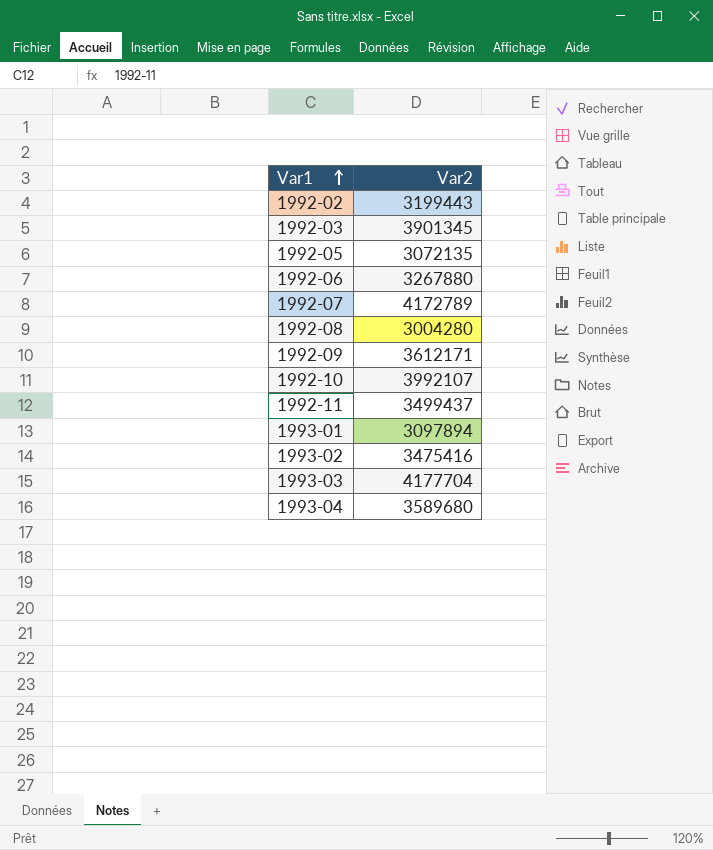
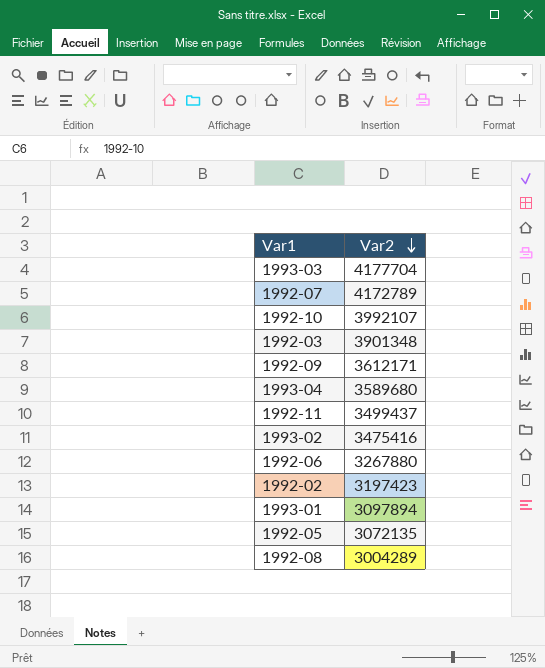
row order: Var1 ascending -> Var2 descending
1992-03 | Var2: 3901345 -> 3901348
1992-02 | Var2: 3199443 -> 3197423
1992-08 | Var2: 3004280 -> 3004289

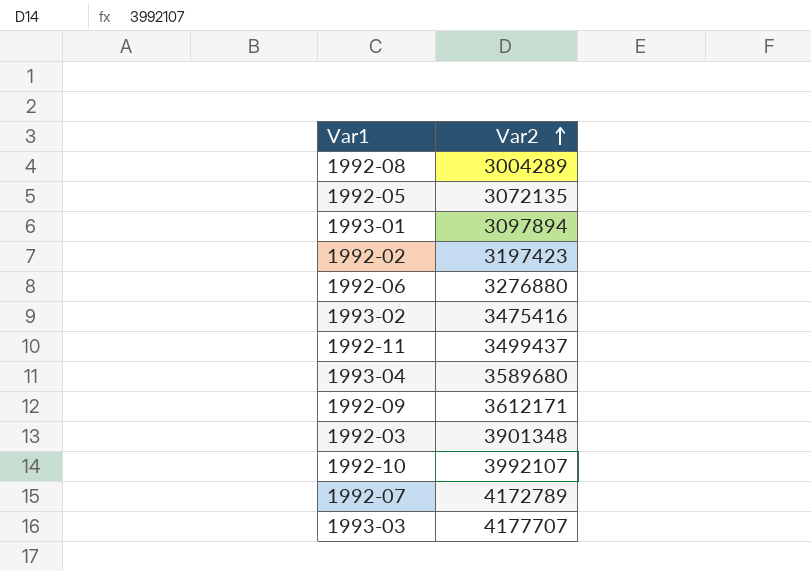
row order: Var2 descending -> Var2 ascending
1992-06 | Var2: 3267880 -> 3276880
1993-03 | Var2: 4177704 -> 4177707

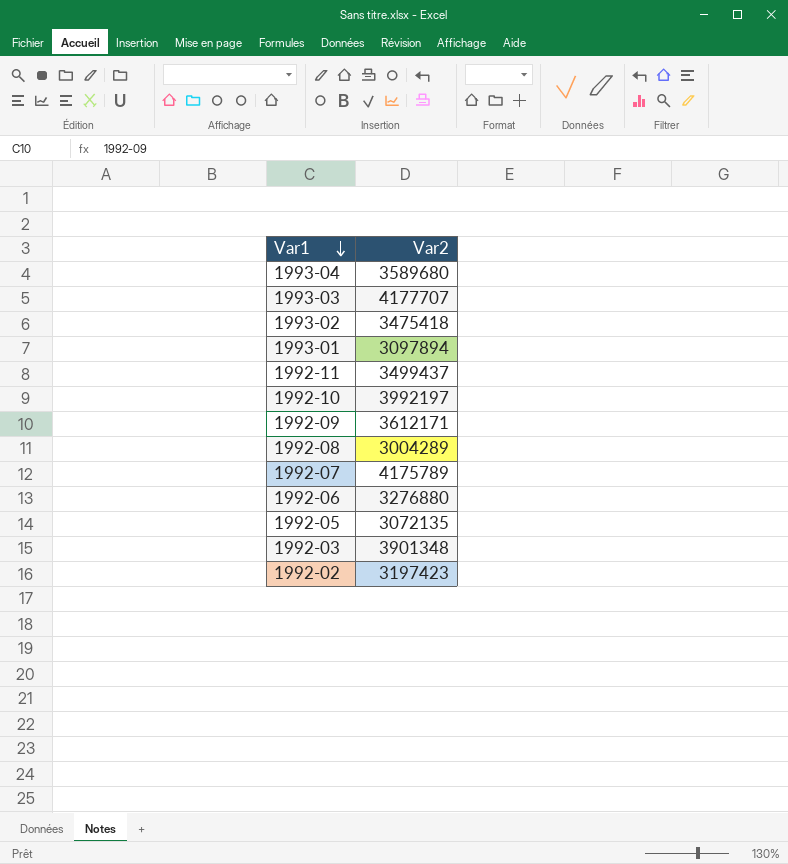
row order: Var2 ascending -> Var1 descending
1993-02 | Var2: 3475416 -> 3475418
1992-10 | Var2: 3992107 -> 3992197
1992-07 | Var2: 4172789 -> 4175789

